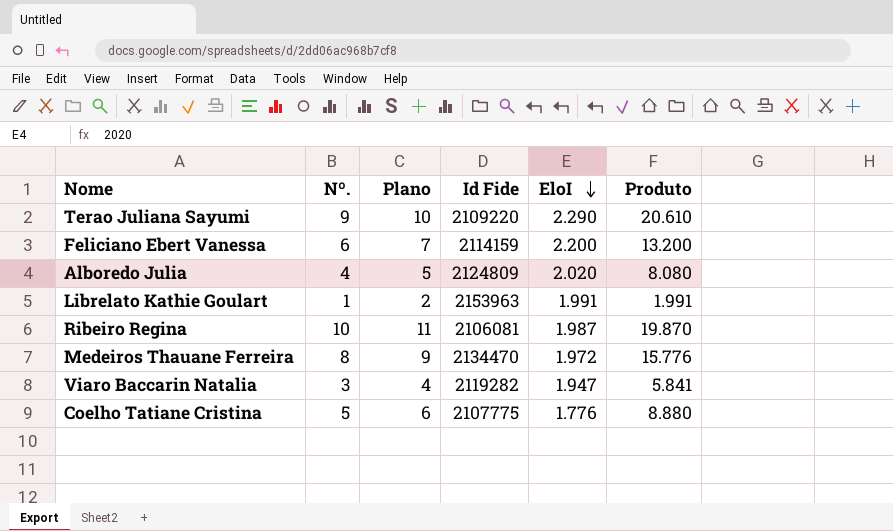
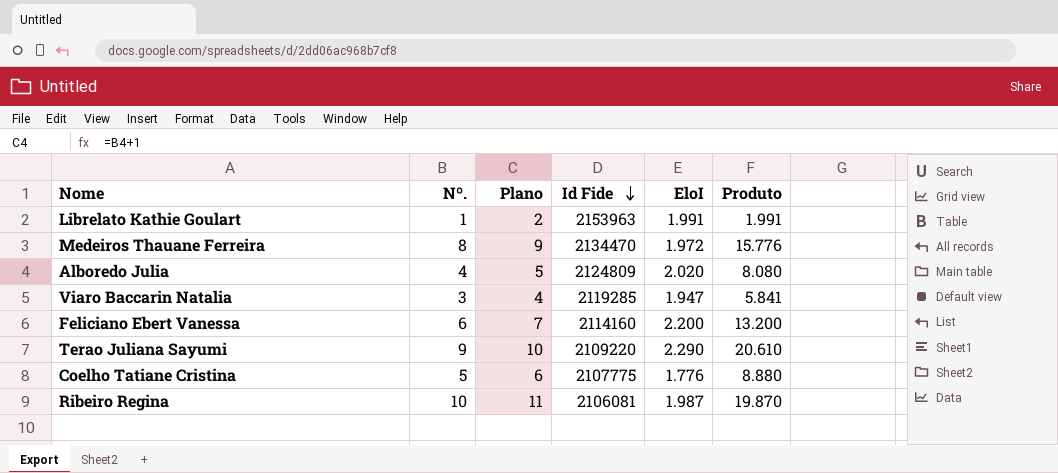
row order: EloI descending -> Id Fide descending
Viaro Baccarin Natalia | Id Fide: 2119282 -> 2119285
Feliciano Ebert Vanessa | Id Fide: 2114159 -> 2114160

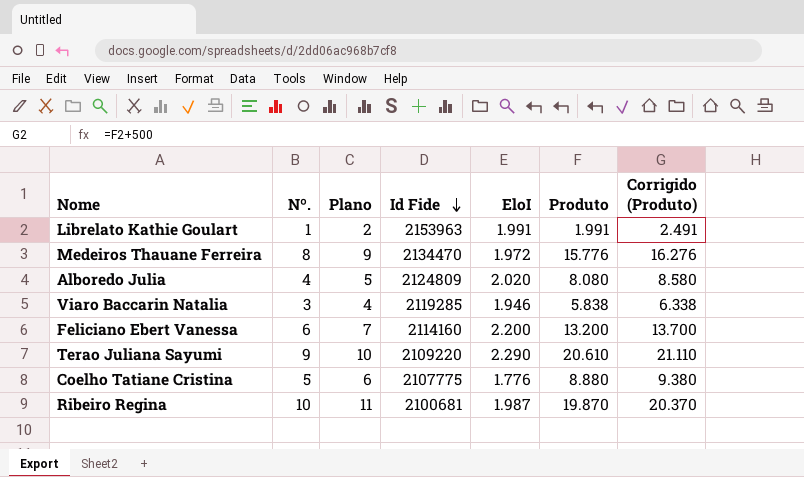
column Corrigido (Produto) | formula: none -> [Produto] + 500
Viaro Baccarin Natalia | EloI: 1.947 -> 1.946
Viaro Baccarin Natalia | Produto: 5.841 -> 5.838
Ribeiro Regina | Id Fide: 2106081 -> 2100681

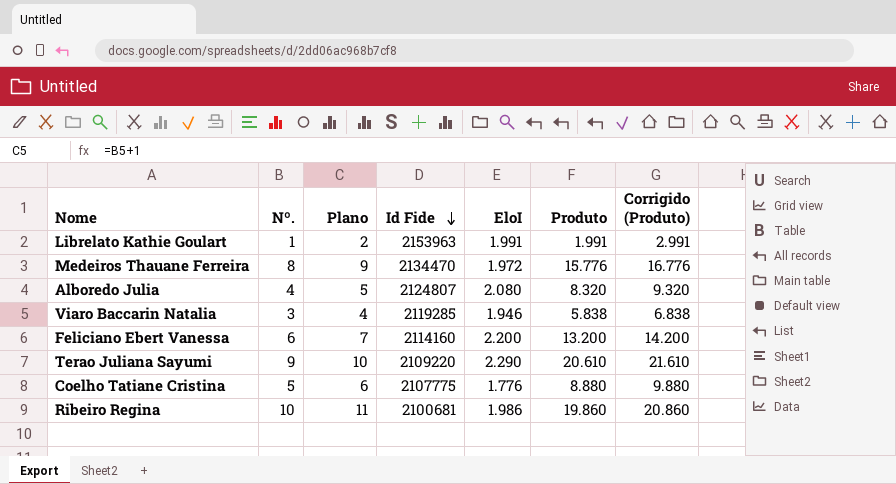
column Corrigido (Produto) | formula: [Produto] + 500 -> [Produto] + 1000
Alboredo Julia | Id Fide: 2124809 -> 2124807
Alboredo Julia | EloI: 2.020 -> 2.080
Alboredo Julia | Produto: 8.080 -> 8.320
Ribeiro Regina | EloI: 1.987 -> 1.986
Ribeiro Regina | Produto: 19.870 -> 19.860

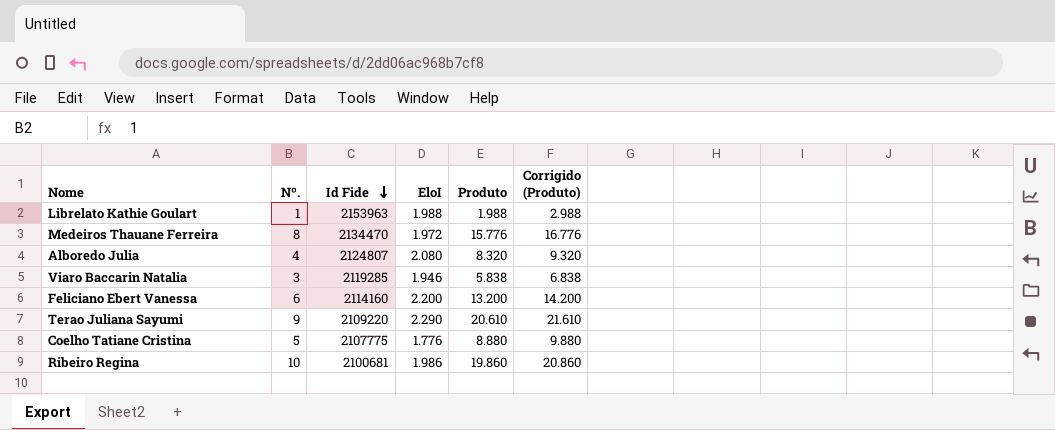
column Plano | formula: [Nº.] + 1 -> none
Librelato Kathie Goulart | EloI: 1.991 -> 1.988
Librelato Kathie Goulart | Produto: 1.991 -> 1.988
Librelato Kathie Goulart | Corrigido (Produto): 2.991 -> 2.988

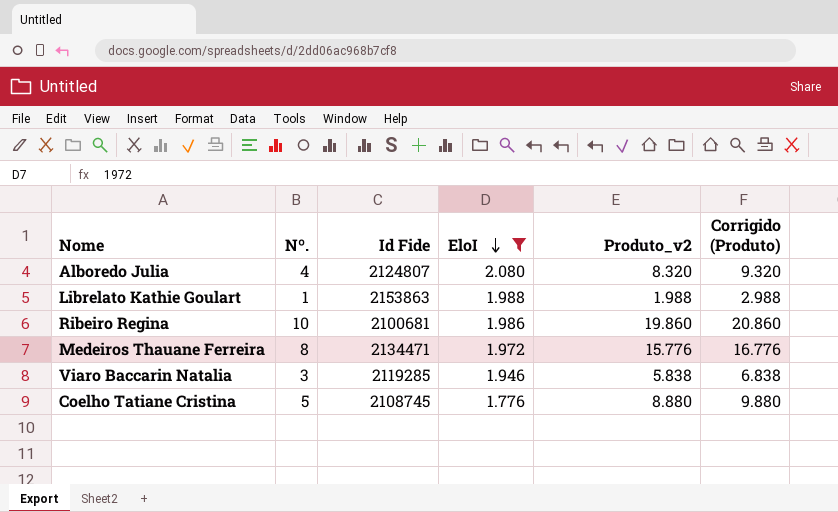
filter: none -> EloI <= 2.080
row order: Id Fide descending -> EloI descending
column name: Produto -> Produto_v2
Librelato Kathie Goulart | Id Fide: 2153963 -> 2153863
Medeiros Thauane Ferreira | Id Fide: 2134470 -> 2134471
Coelho Tatiane Cristina | Id Fide: 2107775 -> 2108745

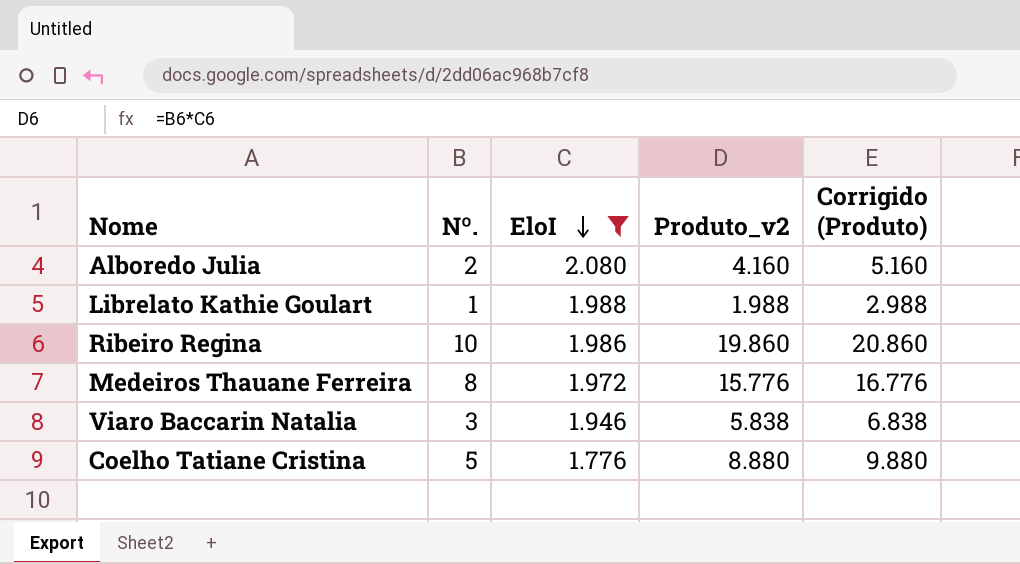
column Id Fide | position: 3 -> none
Alboredo Julia | Nº.: 4 -> 2
Alboredo Julia | Produto_v2: 8.320 -> 4.160
Alboredo Julia | Corrigido (Produto): 9.320 -> 5.160

